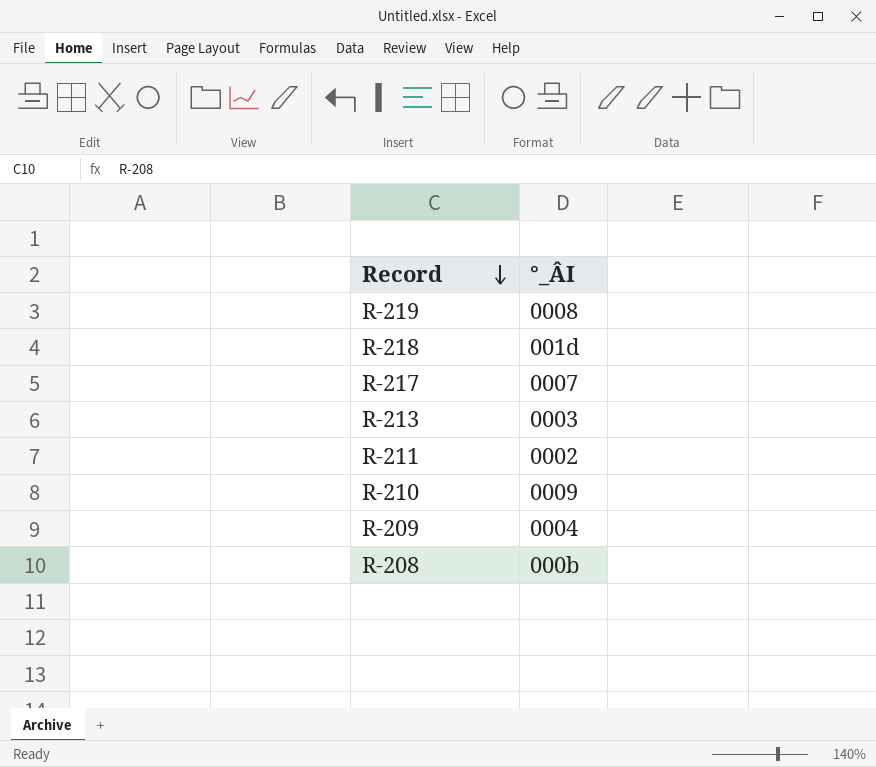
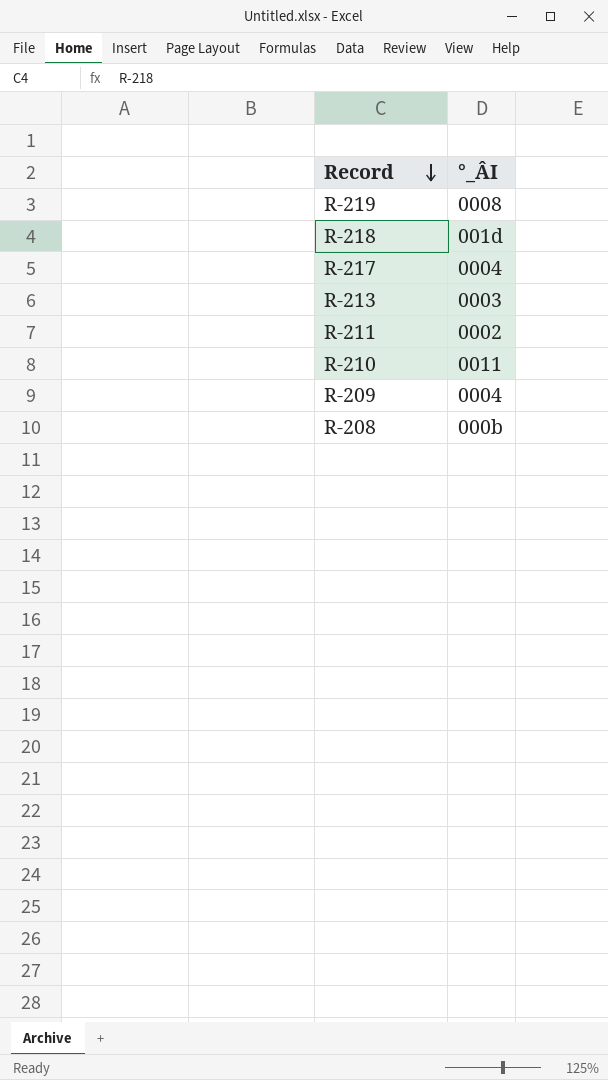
R-217 | °_ÂI: 0007 -> 0004
R-210 | °_ÂI: 0009 -> 0011

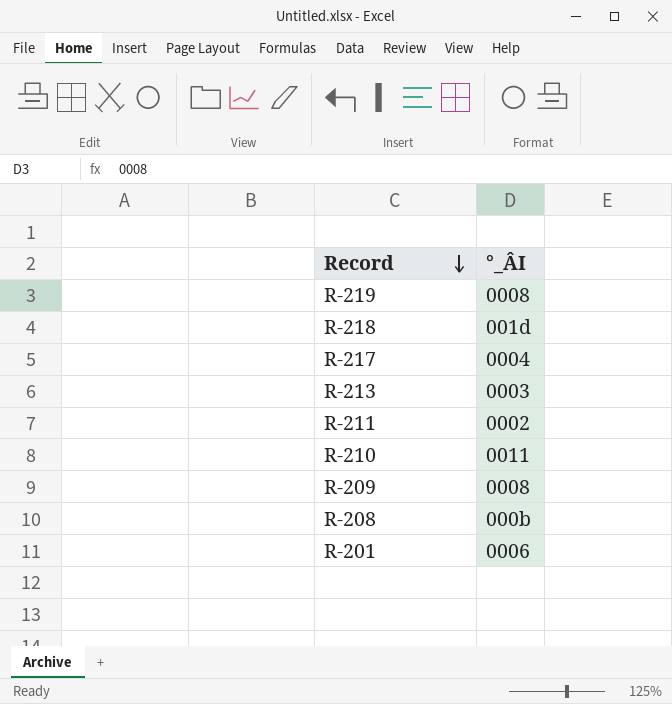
R-209 | °_ÂI: 0004 -> 0008
row R-201: none -> 0006

